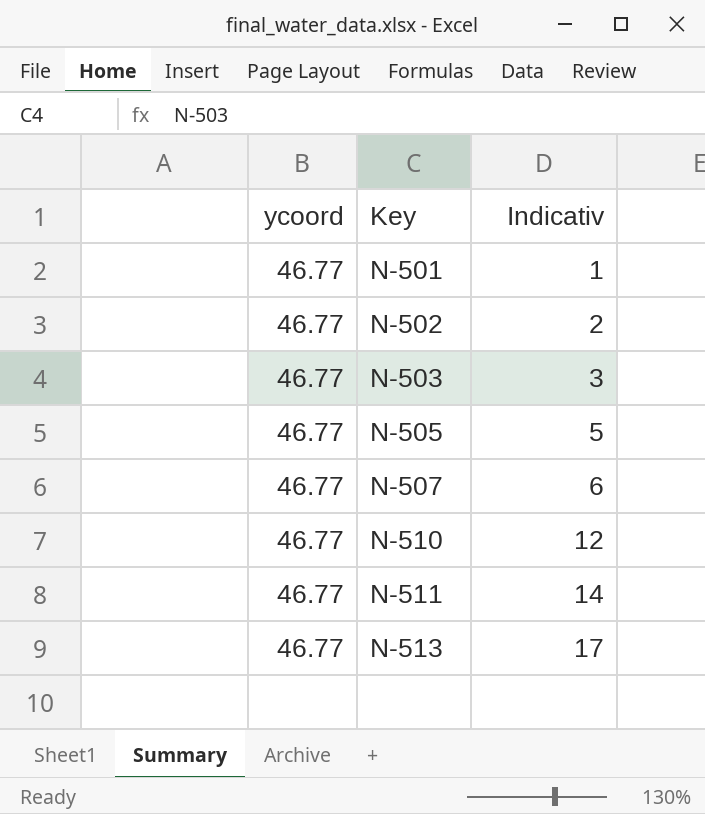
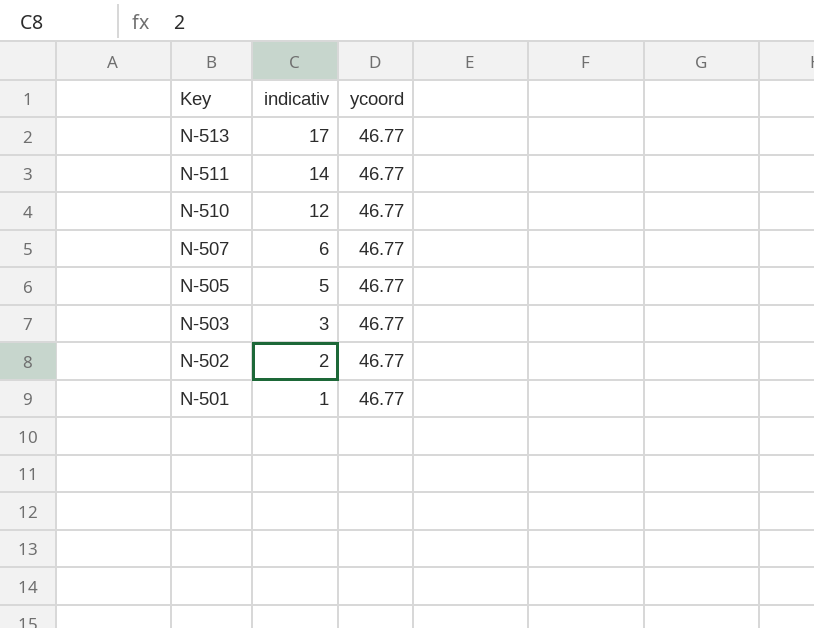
row order: Key ascending -> Key descending
column name: Indicativ -> indicativ
column ycoord | position: 1 -> 3

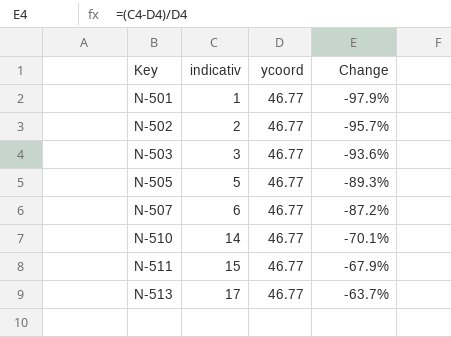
row order: Key descending -> Key ascending
column Change | formula: none -> ([indicativ] - [ycoord]) / [ycoord]
N-510 | indicativ: 12 -> 14
N-511 | indicativ: 14 -> 15

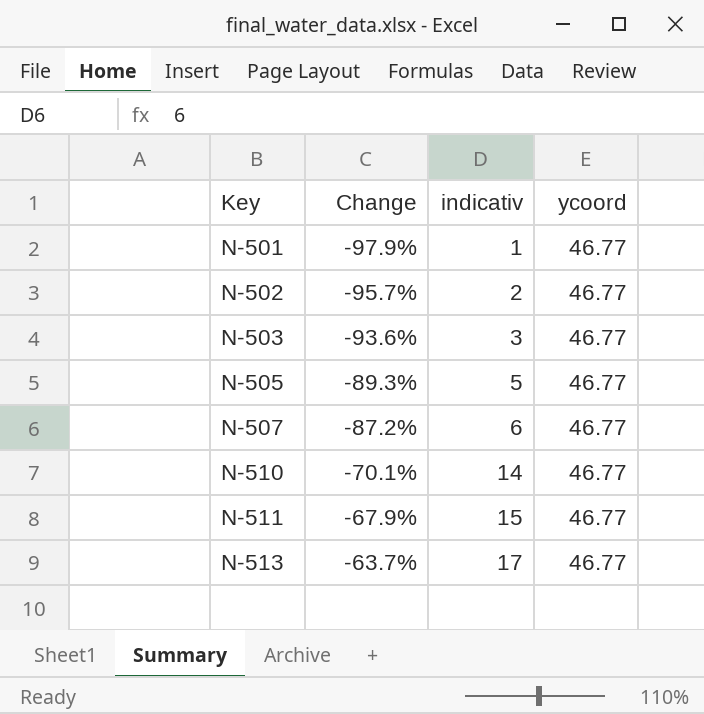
column Change | position: 4 -> 2

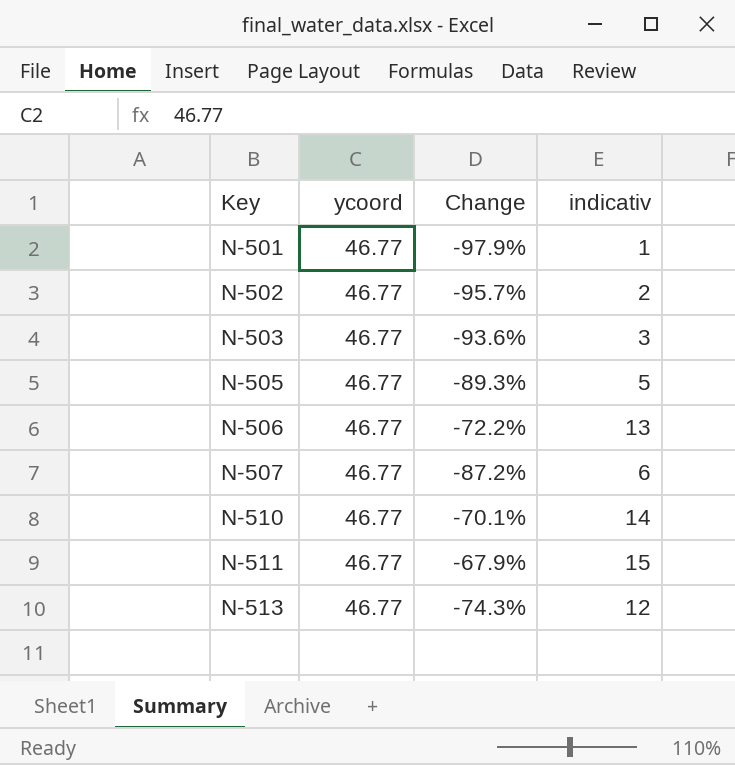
column ycoord | position: 4 -> 2
row N-506: none -> 46.77 | -72.2% | 13
N-513 | Change: -63.7% -> -74.3%
N-513 | indicativ: 17 -> 12

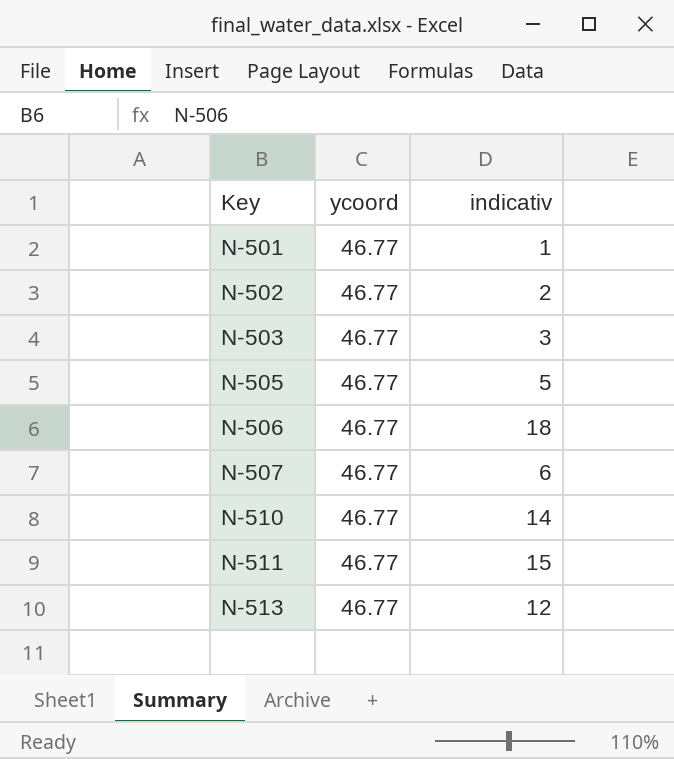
column Change | formula: ([indicativ] - [ycoord]) / [ycoord] -> none
N-506 | indicativ: 13 -> 18

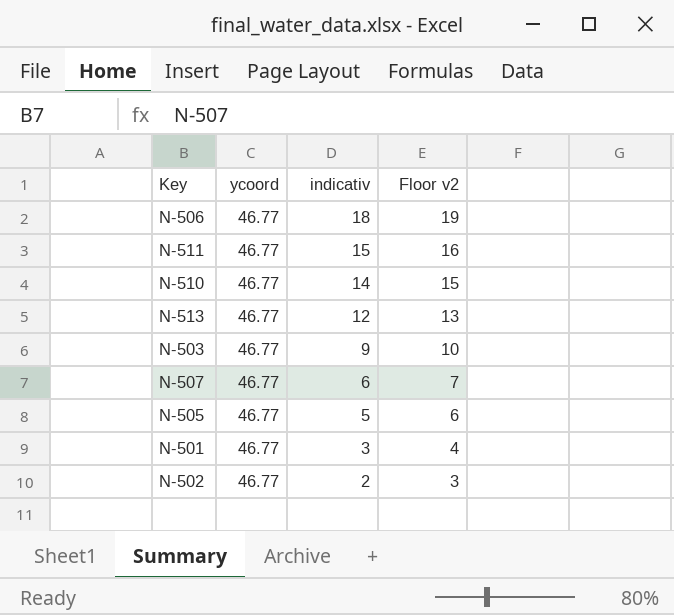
row order: Key ascending -> indicativ descending
column Floor v2 | formula: none -> [indicativ] + 1
N-503 | indicativ: 3 -> 9
N-501 | indicativ: 1 -> 3

